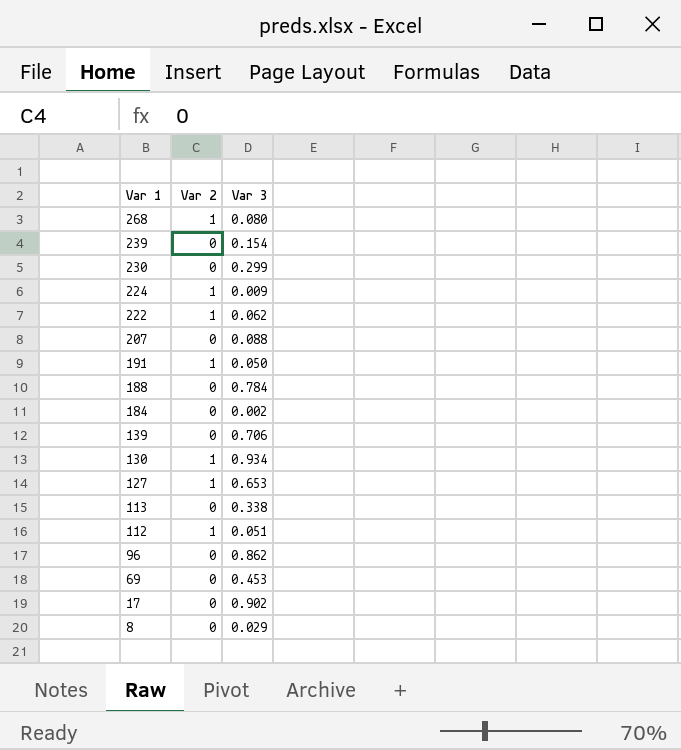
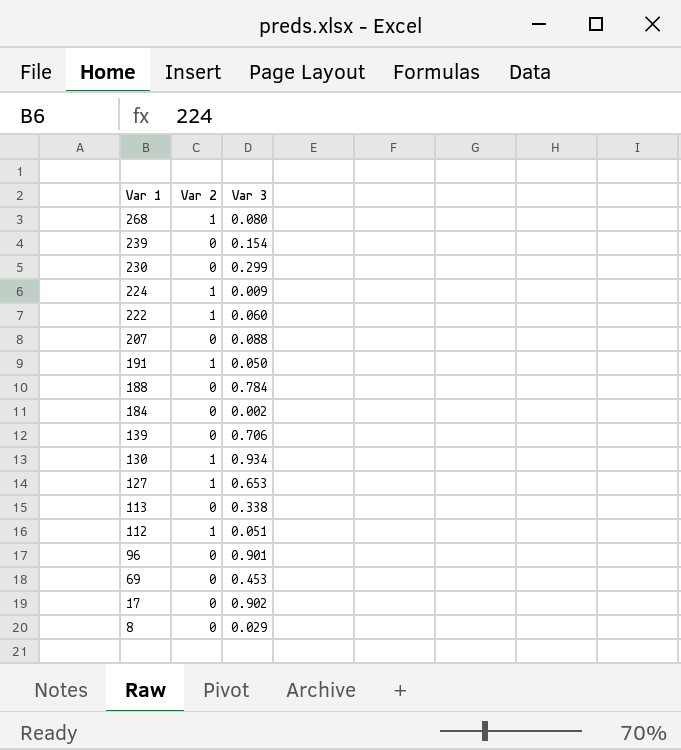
222 | Var 3: 0.062 -> 0.060
96 | Var 3: 0.862 -> 0.901

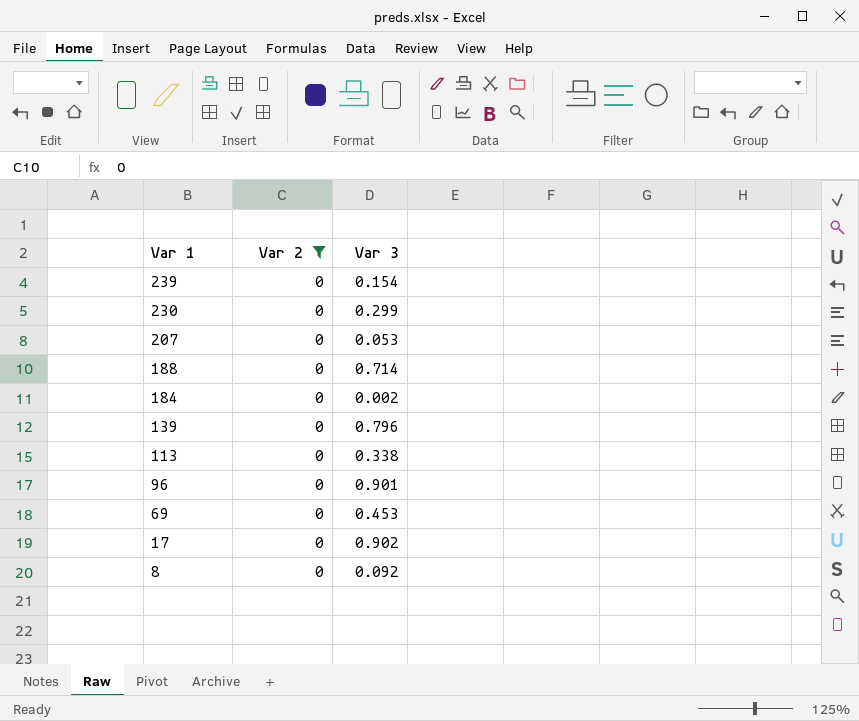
filter: none -> Var 2 = 0
207 | Var 3: 0.088 -> 0.053
188 | Var 3: 0.784 -> 0.714
139 | Var 3: 0.706 -> 0.796
8 | Var 3: 0.029 -> 0.092

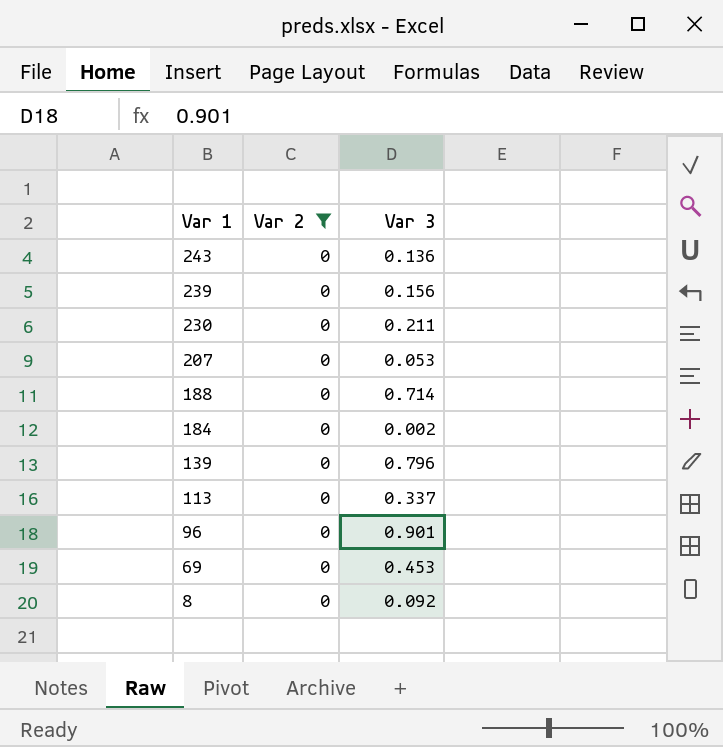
row 17: 0 | 0.902 -> none
row 243: none -> 0 | 0.136
239 | Var 3: 0.154 -> 0.156
230 | Var 3: 0.299 -> 0.211
113 | Var 3: 0.338 -> 0.337

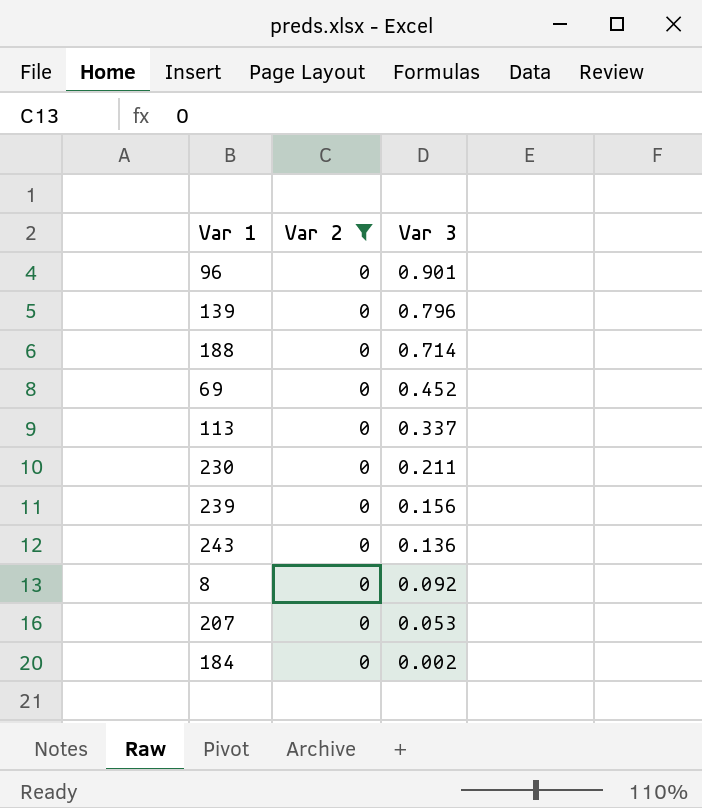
row order: Var 1 descending -> Var 3 descending
69 | Var 3: 0.453 -> 0.452

